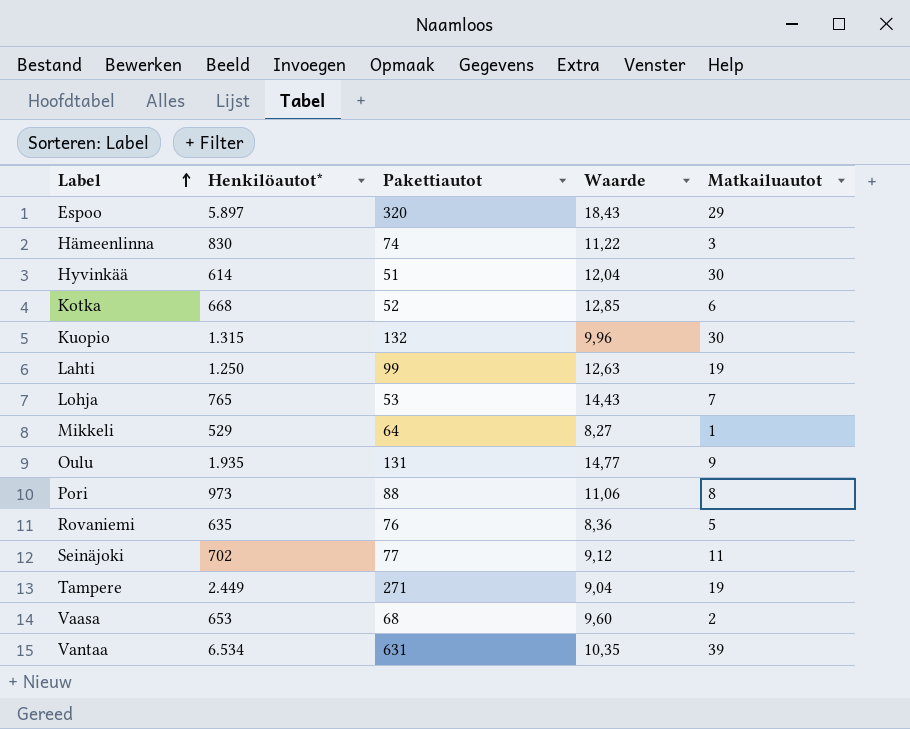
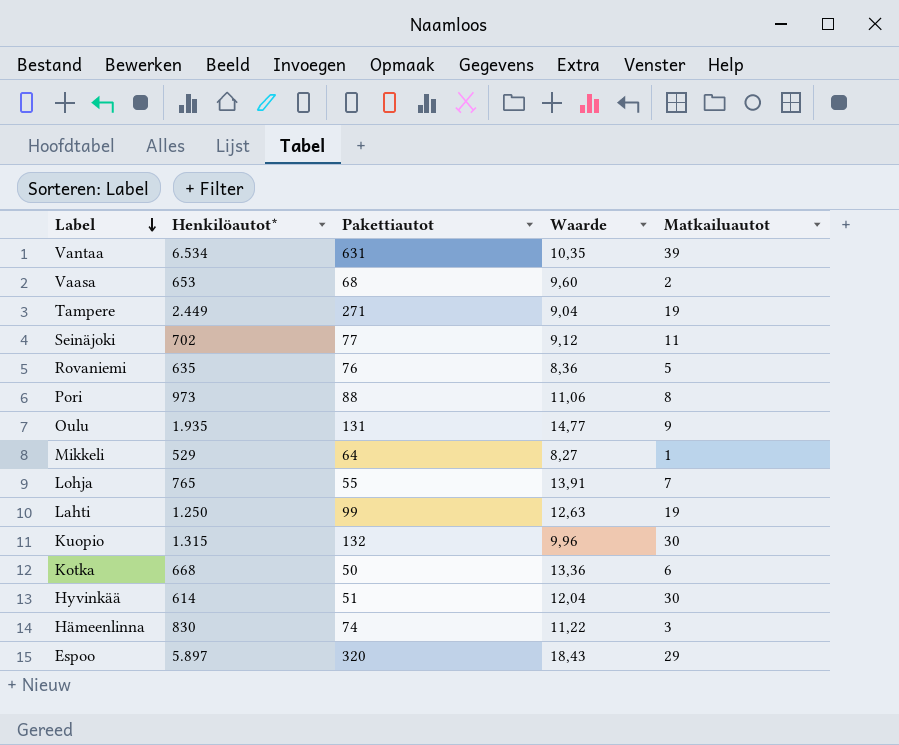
row order: Label ascending -> Label descending
Lohja | Pakettiautot: 53 -> 55
Lohja | Waarde: 14,43 -> 13,91
Kotka | Pakettiautot: 52 -> 50
Kotka | Waarde: 12,85 -> 13,36

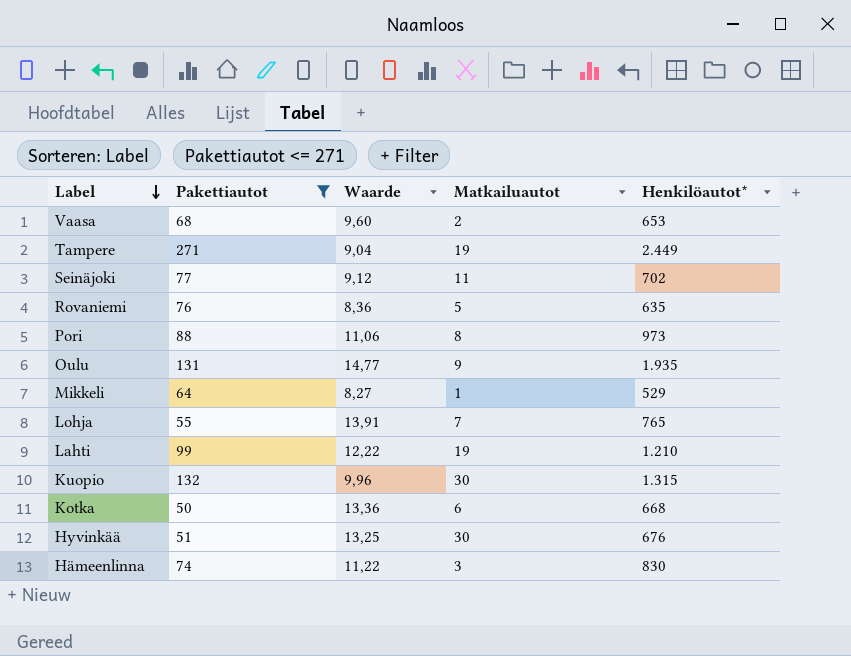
filter: none -> Pakettiautot <= 271
column Henkilöautot* | position: 2 -> 5
Lahti | Waarde: 12,63 -> 12,22
Lahti | Henkilöautot*: 1.250 -> 1.210
Hyvinkää | Waarde: 12,04 -> 13,25
Hyvinkää | Henkilöautot*: 614 -> 676

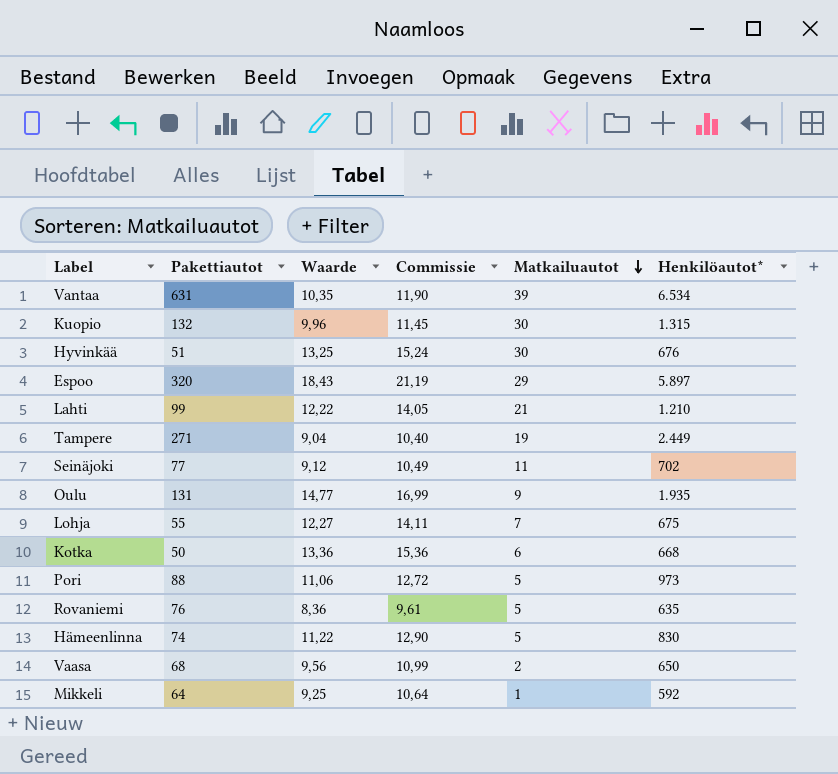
filter: Pakettiautot <= 271 -> none
row order: Label descending -> Matkailuautot descending
column Commissie | formula: none -> [Waarde] * 1,15
Lahti | Matkailuautot: 19 -> 21
Lohja | Waarde: 13,91 -> 12,27
Lohja | Henkilöautot*: 765 -> 675
Pori | Matkailuautot: 8 -> 5
Hämeenlinna | Matkailuautot: 3 -> 5
Vaasa | Waarde: 9,60 -> 9,56
Vaasa | Henkilöautot*: 653 -> 650
Mikkeli | Waarde: 8,27 -> 9,25
Mikkeli | Henkilöautot*: 529 -> 592

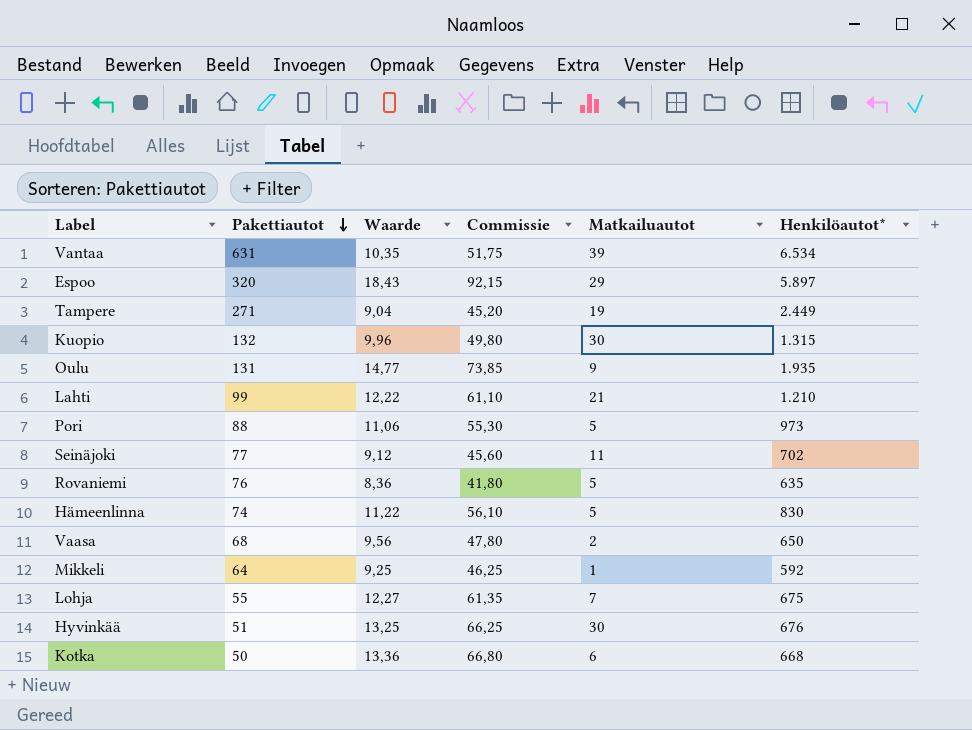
row order: Matkailuautot descending -> Pakettiautot descending
column Commissie | formula: [Waarde] * 1,15 -> [Waarde] * 5

